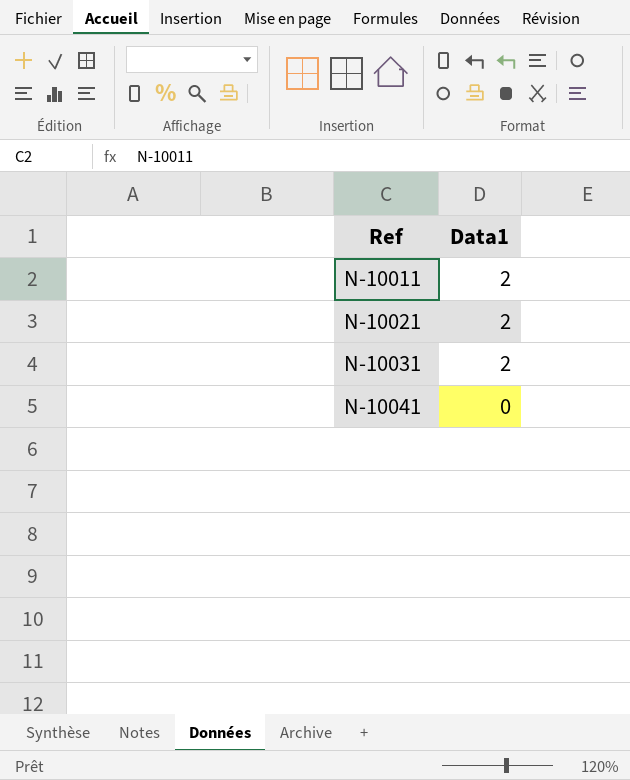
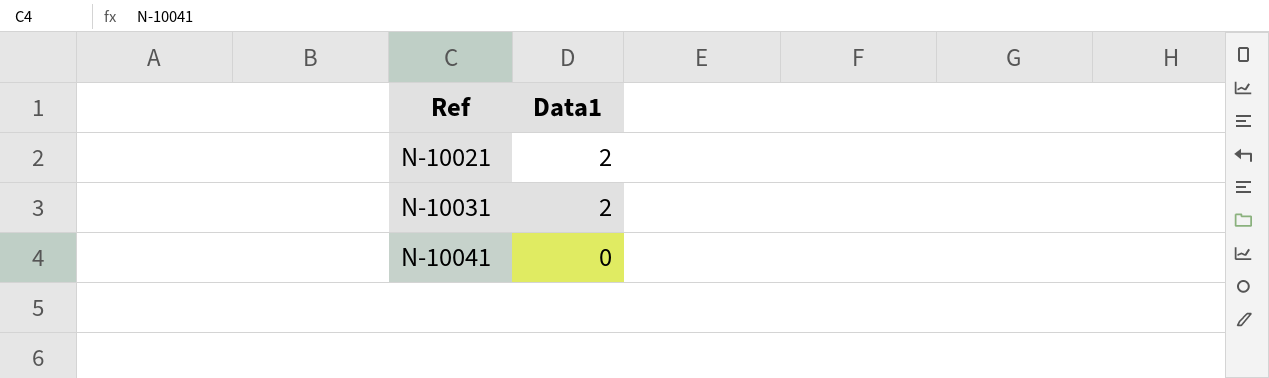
row N-10011: 2 -> none

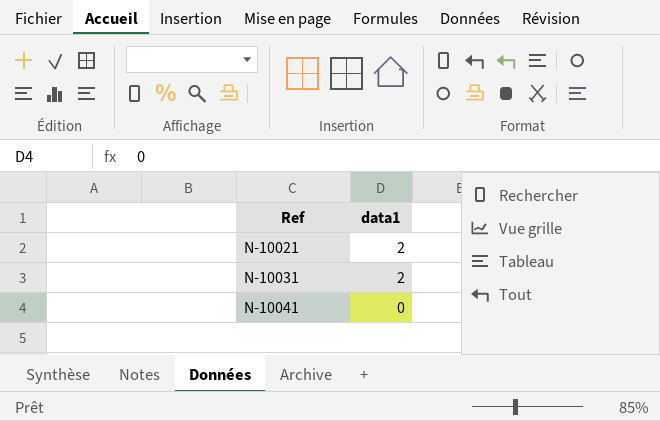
column name: Data1 -> data1

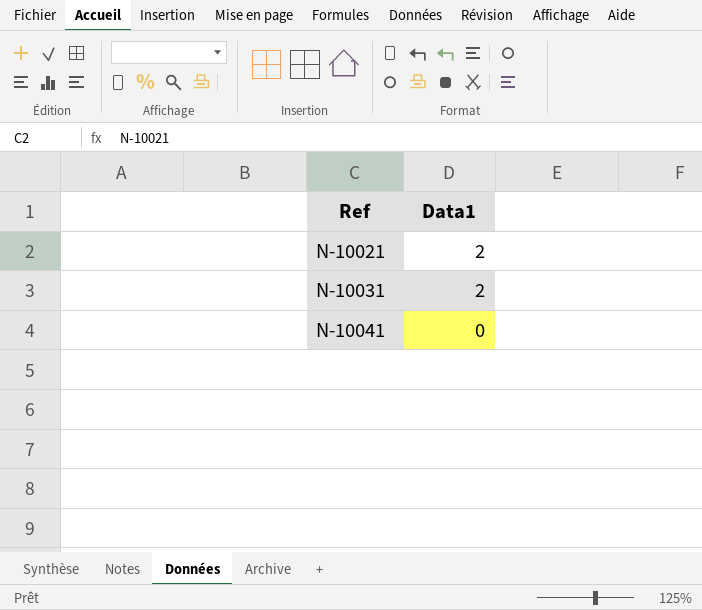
column name: data1 -> Data1

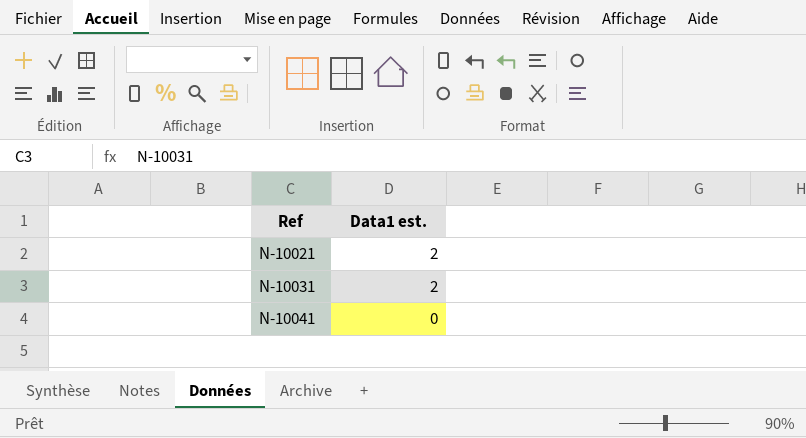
column name: Data1 -> Data1 est.

